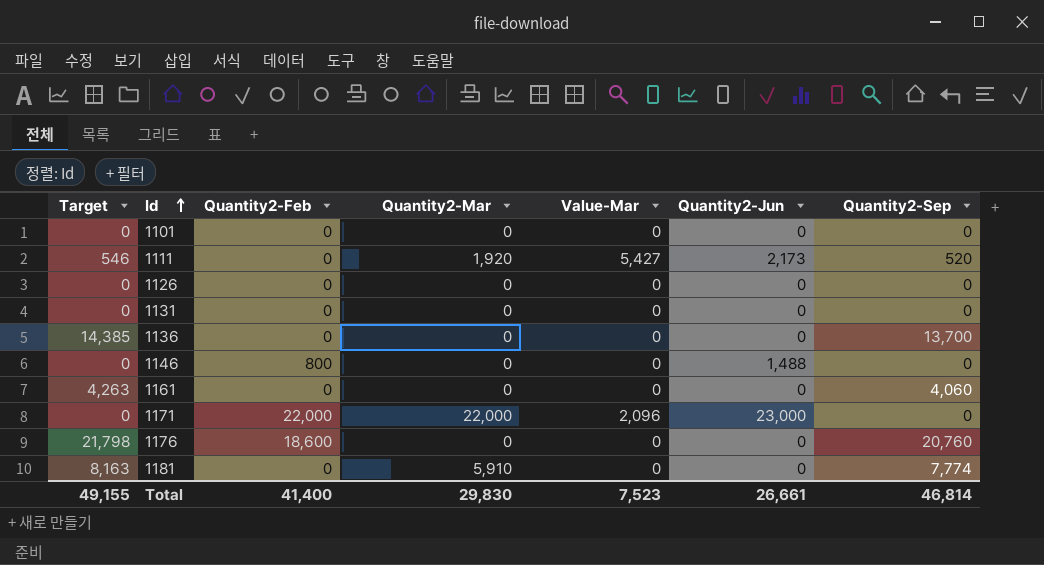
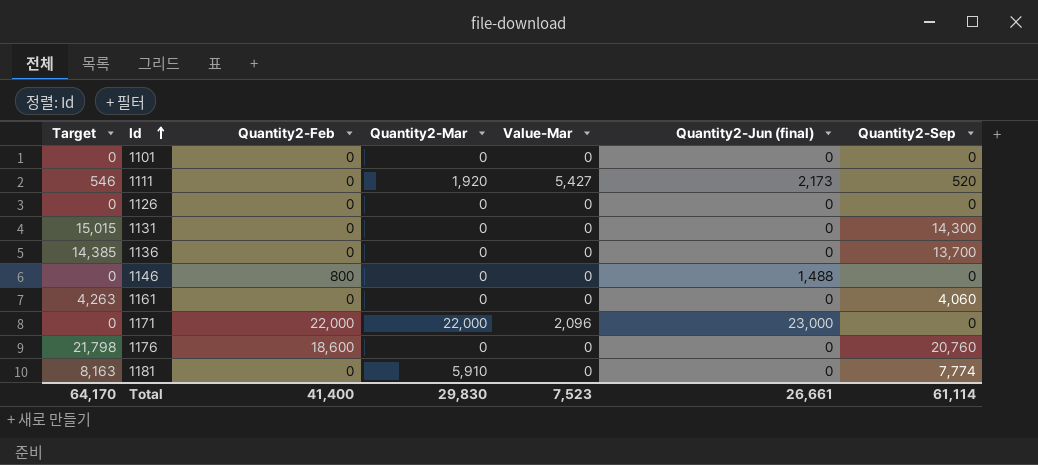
column name: Quantity2-Jun -> Quantity2-Jun (final)
1131 | Target: 0 -> 15,015
1131 | Quantity2-Sep: 0 -> 14,300
Total | Target: 49,155 -> 64,170
Total | Quantity2-Sep: 46,814 -> 61,114

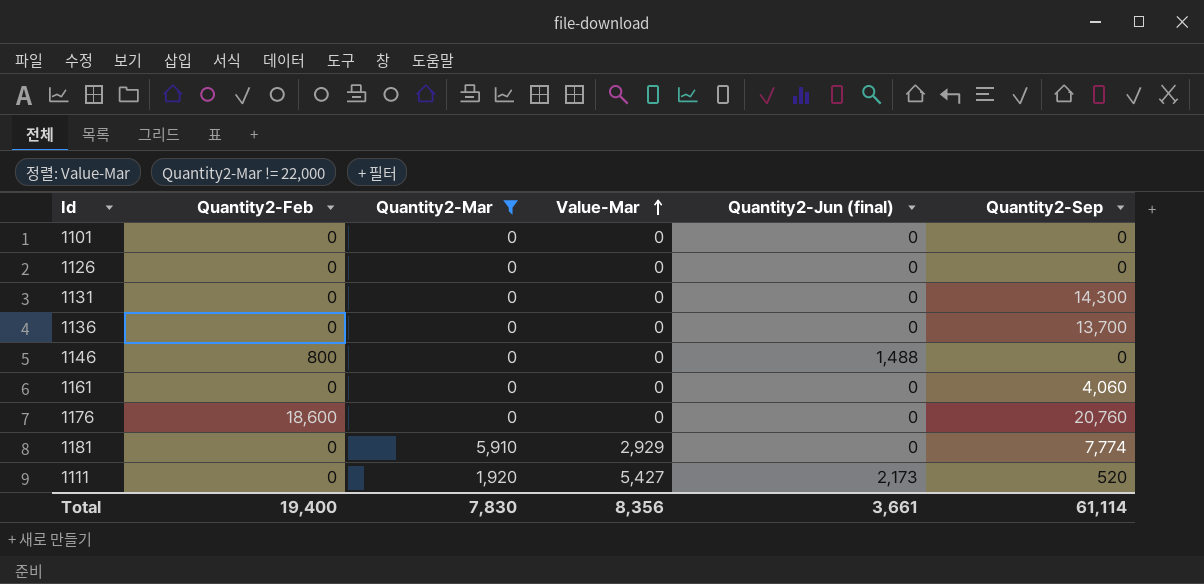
filter: none -> Quantity2-Mar != 22,000
row order: Id ascending -> Value-Mar ascending
column Target | formula: [Quantity2-Sep] * 1.05 -> none
1181 | Value-Mar: 0 -> 2,929
Total | Quantity2-Feb: 41,400 -> 19,400
Total | Quantity2-Mar: 29,830 -> 7,830
Total | Value-Mar: 7,523 -> 8,356
Total | Quantity2-Jun (final): 26,661 -> 3,661

